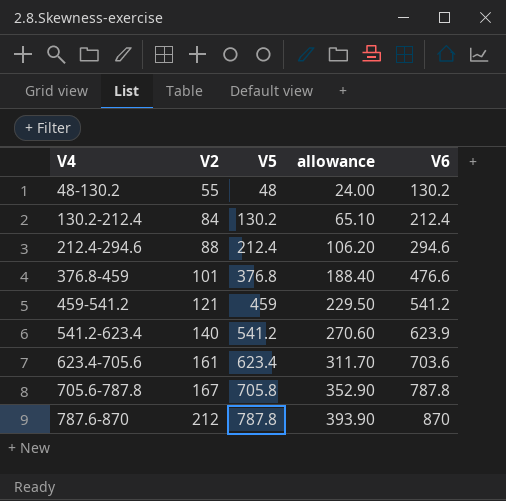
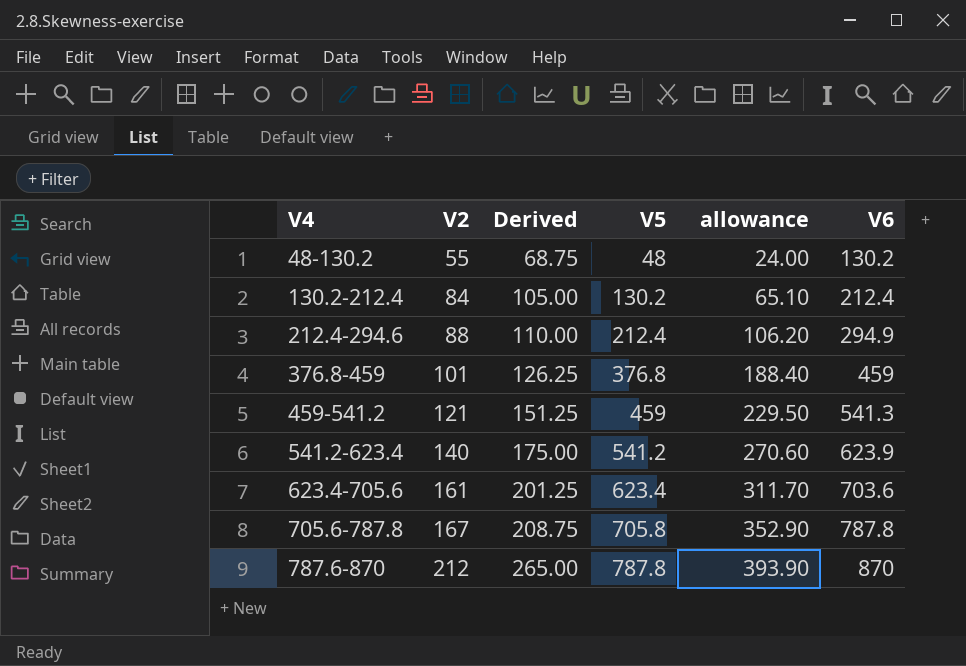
column Derived | formula: none -> [V2] * 1.25
212.4-294.6 | V6: 294.6 -> 294.9
376.8-459 | V6: 476.6 -> 459
459-541.2 | V6: 541.2 -> 541.3

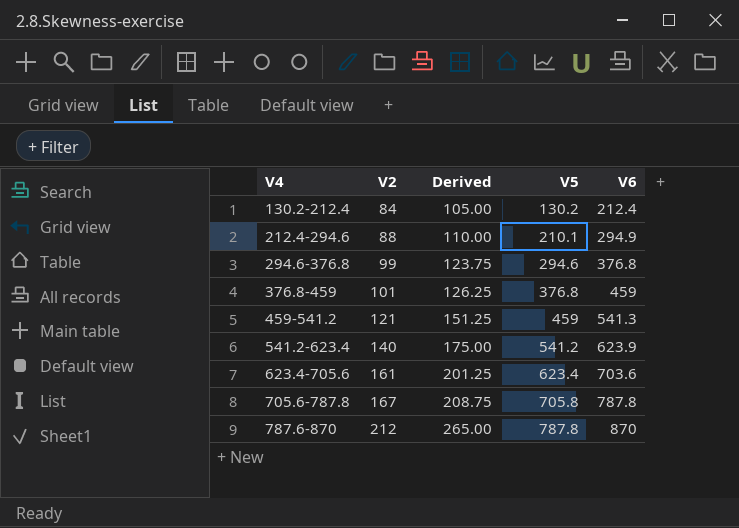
column allowance | formula: [V5] * 0.5 -> none
row 48-130.2: 55 | 68.75 | 48 | 24.00 | 130.2 -> none
212.4-294.6 | V5: 212.4 -> 210.1
row 294.6-376.8: none -> 99 | 123.75 | 294.6 | 376.8

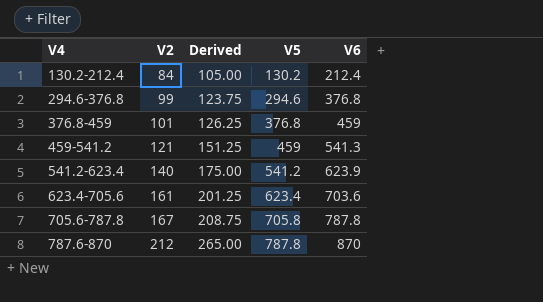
row 212.4-294.6: 88 | 110.00 | 210.1 | 294.9 -> none

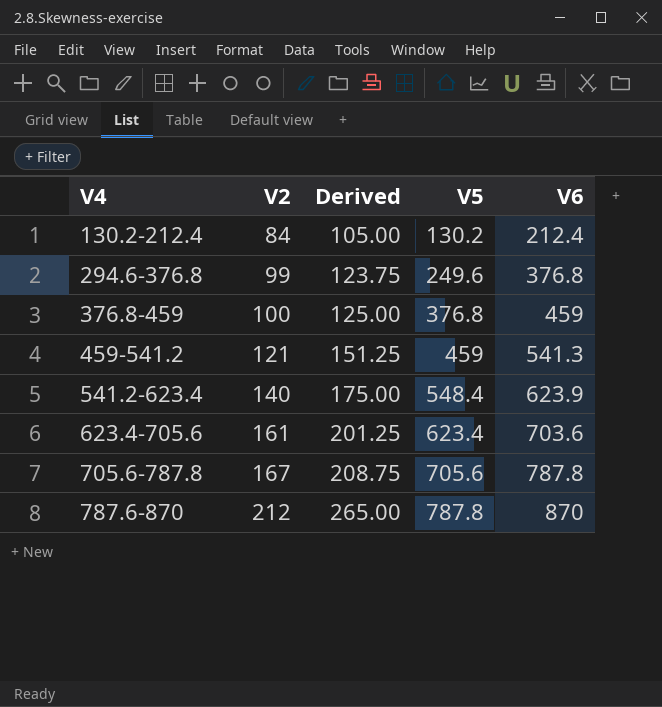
294.6-376.8 | V5: 294.6 -> 249.6
376.8-459 | V2: 101 -> 100
376.8-459 | Derived: 126.25 -> 125.00
541.2-623.4 | V5: 541.2 -> 548.4
705.6-787.8 | V5: 705.8 -> 705.6

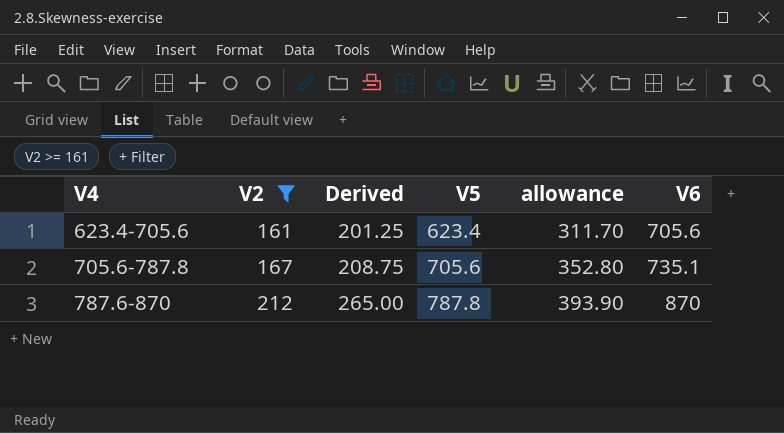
filter: none -> V2 >= 161
column allowance | formula: none -> [V5] * 0.5
623.4-705.6 | V6: 703.6 -> 705.6
705.6-787.8 | V6: 787.8 -> 735.1

